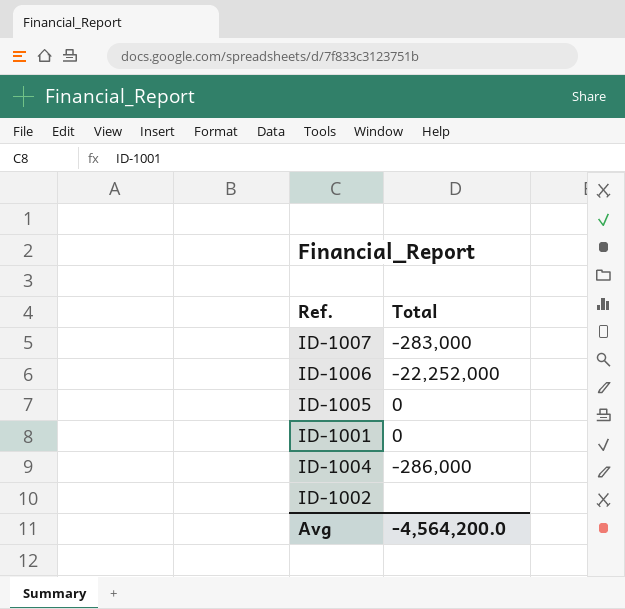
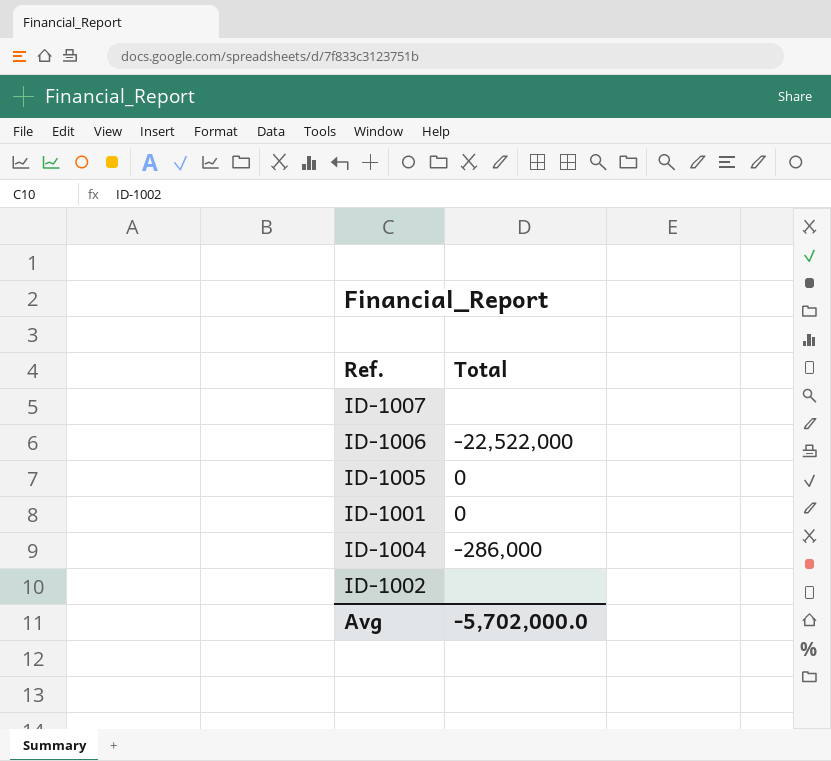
ID-1007 | Total: -283,000 -> none
ID-1006 | Total: -22,252,000 -> -22,522,000
Avg | Total: -4,564,200.0 -> -5,702,000.0

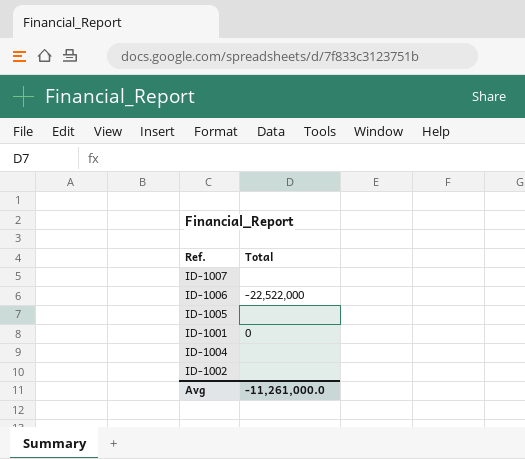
ID-1005 | Total: 0 -> none
ID-1004 | Total: -286,000 -> none
Avg | Total: -5,702,000.0 -> -11,261,000.0

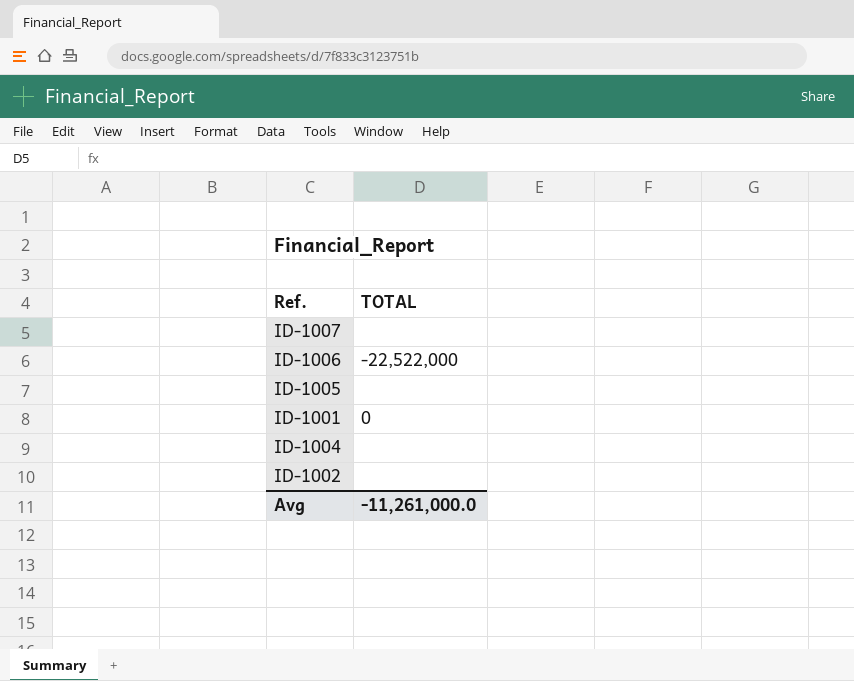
column name: Total -> TOTAL

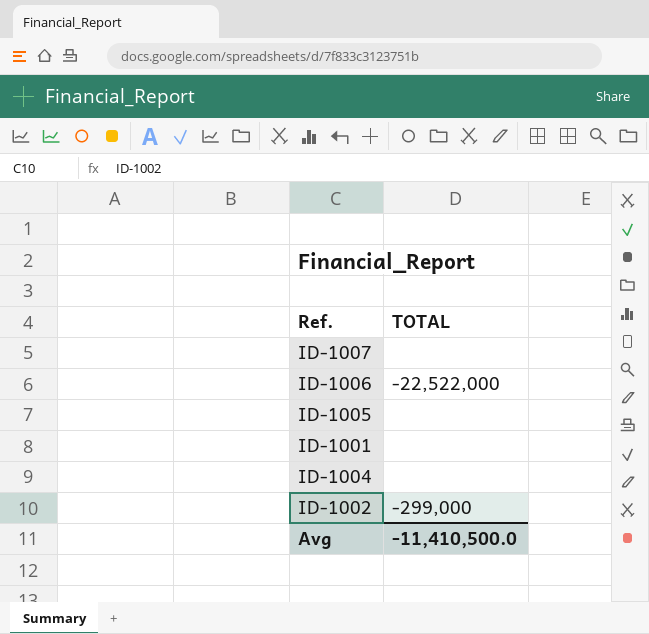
ID-1001 | TOTAL: 0 -> none
ID-1002 | TOTAL: none -> -299,000
Avg | TOTAL: -11,261,000.0 -> -11,410,500.0

